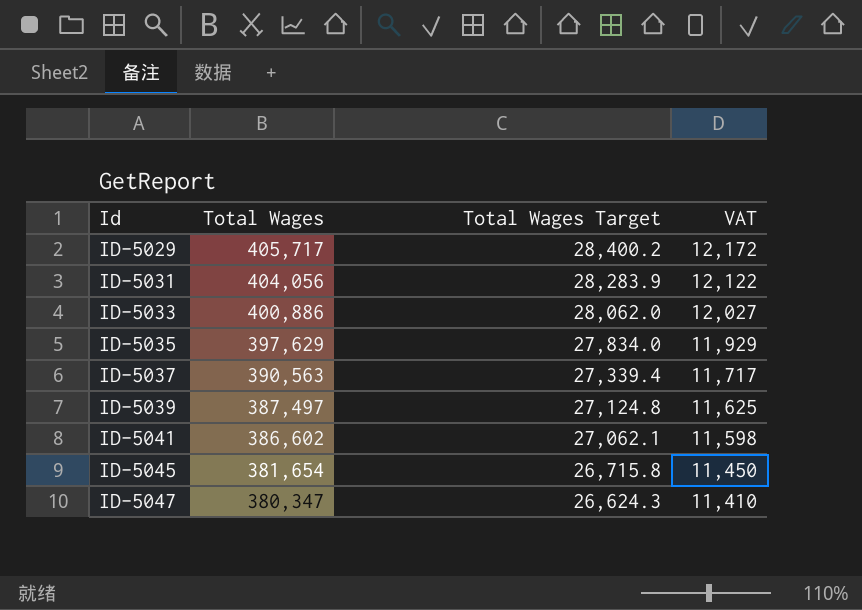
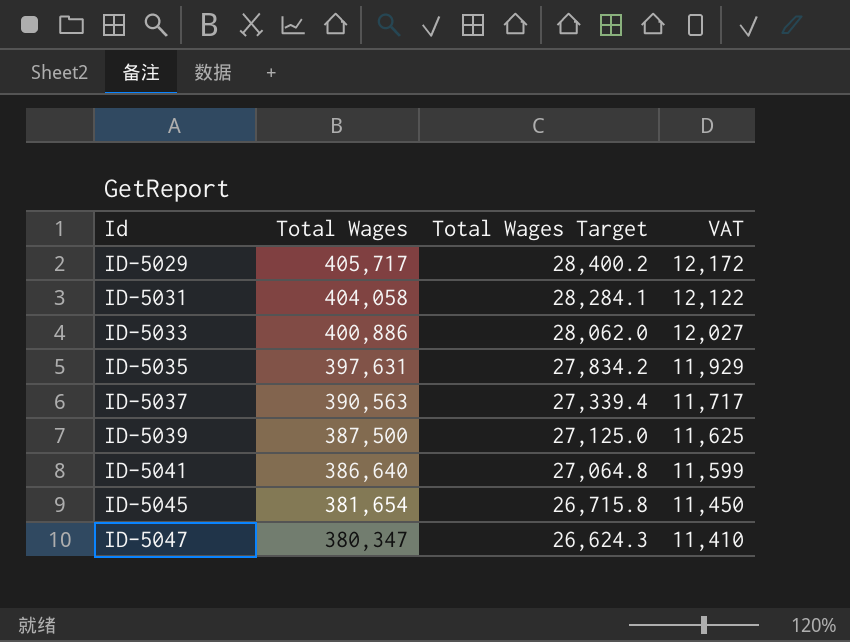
ID-5031 | Total Wages: 404,056 -> 404,058
ID-5031 | Total Wages Target: 28,283.9 -> 28,284.1
ID-5035 | Total Wages: 397,629 -> 397,631
ID-5035 | Total Wages Target: 27,834.0 -> 27,834.2
ID-5039 | Total Wages: 387,497 -> 387,500
ID-5039 | Total Wages Target: 27,124.8 -> 27,125.0
ID-5041 | Total Wages: 386,602 -> 386,640
ID-5041 | Total Wages Target: 27,062.1 -> 27,064.8
ID-5041 | VAT: 11,598 -> 11,599

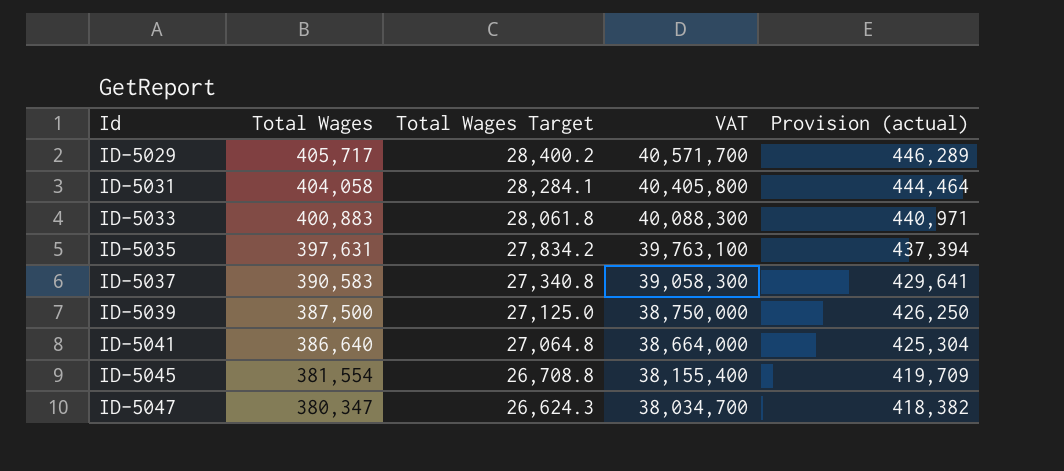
column VAT | formula: [Total Wages] * 0.03 -> [Total Wages] * 100
column Provision (actual) | formula: none -> [Total Wages] * 1.1
ID-5033 | Total Wages: 400,886 -> 400,883
ID-5033 | Total Wages Target: 28,062.0 -> 28,061.8
ID-5037 | Total Wages: 390,563 -> 390,583
ID-5037 | Total Wages Target: 27,339.4 -> 27,340.8
ID-5045 | Total Wages: 381,654 -> 381,554
ID-5045 | Total Wages Target: 26,715.8 -> 26,708.8

